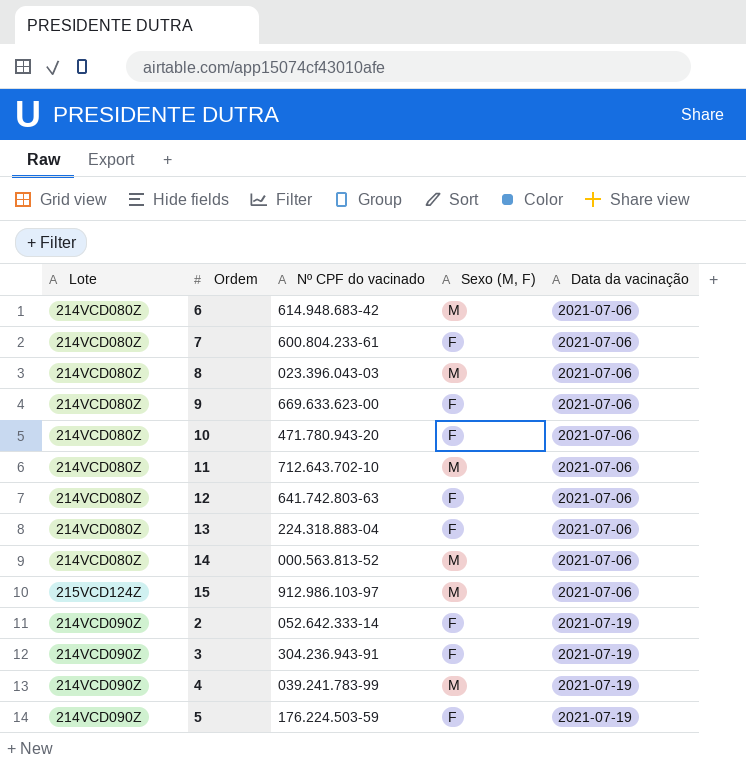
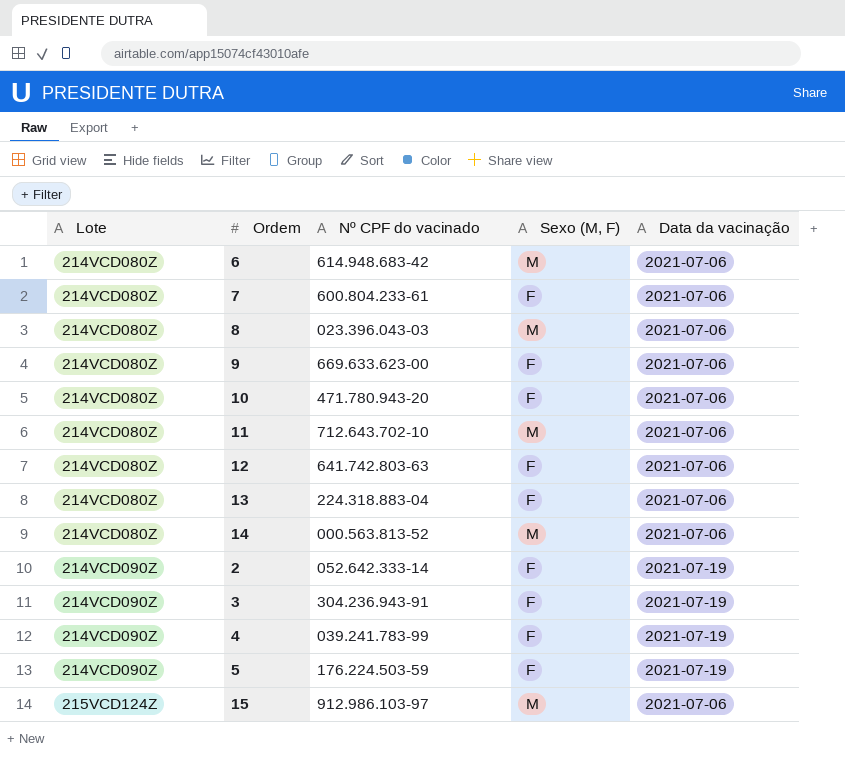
row order: Data da vacinação ascending -> Lote ascending
4 | Sexo (M, F): M -> F

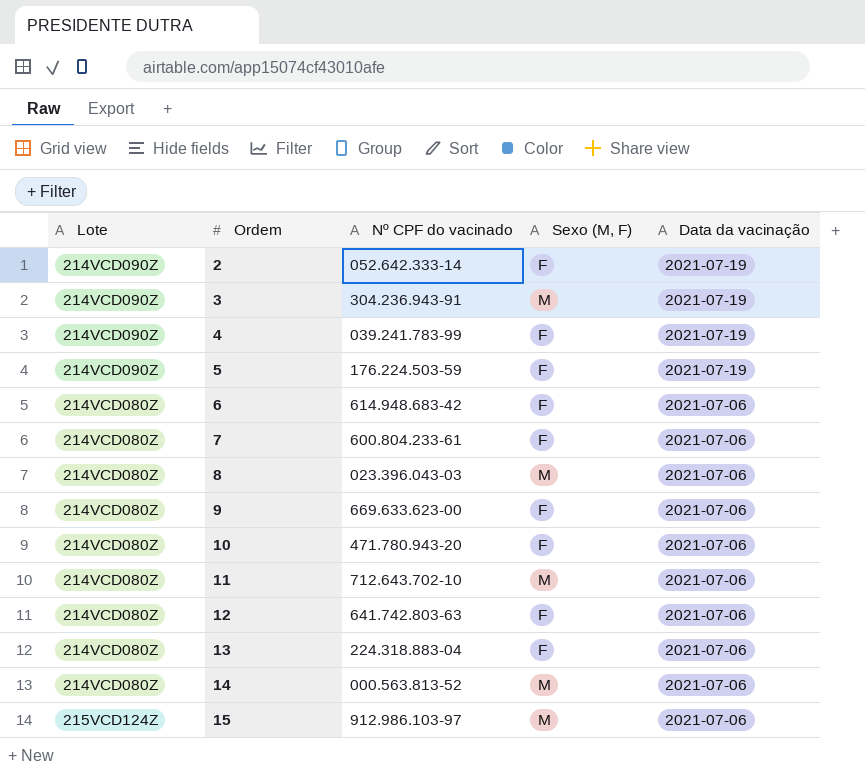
row order: Lote ascending -> Ordem ascending
3 | Sexo (M, F): F -> M
6 | Sexo (M, F): M -> F

